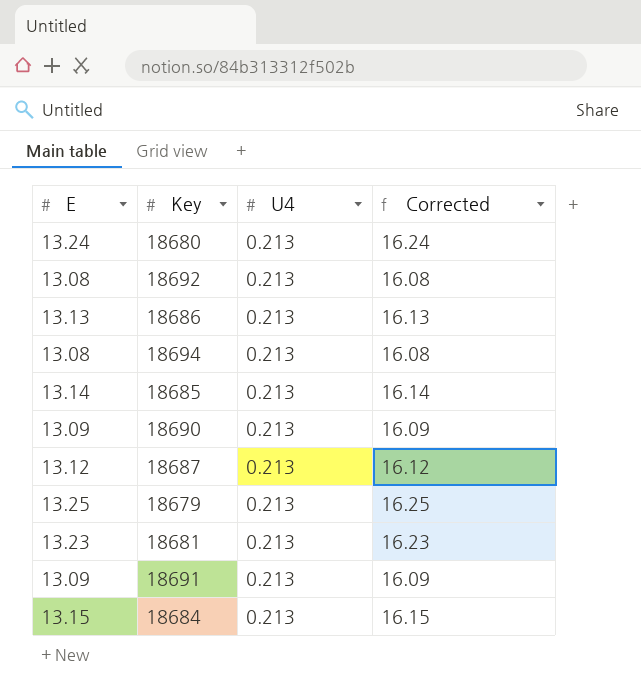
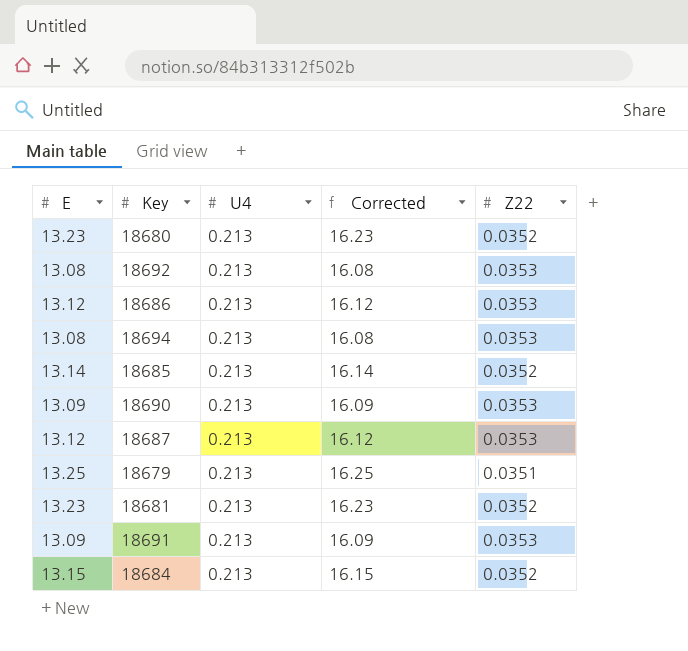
column Z22 | position: none -> 5
18680 | E: 13.24 -> 13.23
18680 | Corrected: 16.24 -> 16.23
18686 | E: 13.13 -> 13.12
18686 | Corrected: 16.13 -> 16.12

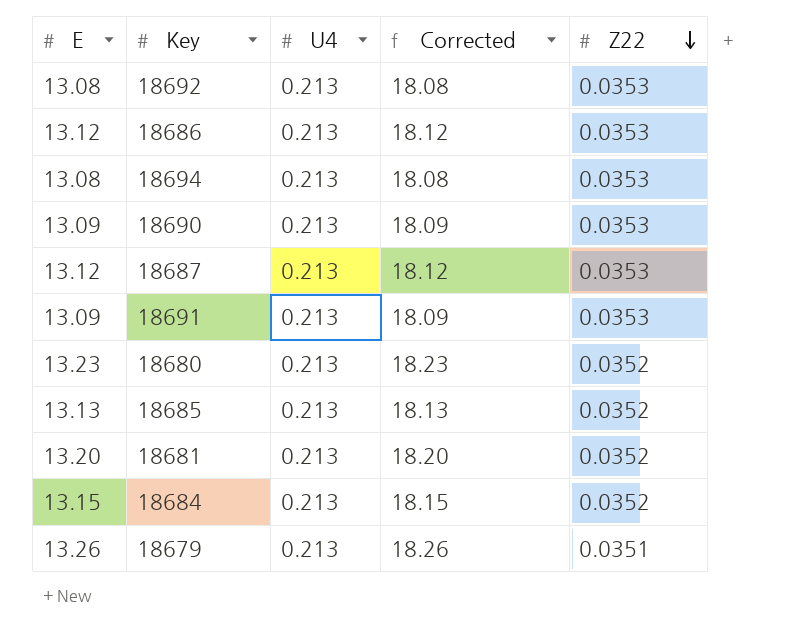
row order: none -> Z22 descending
column Corrected | formula: [E] + 3 -> [E] + 5
18685 | E: 13.14 -> 13.13
18681 | E: 13.23 -> 13.20
18679 | E: 13.25 -> 13.26

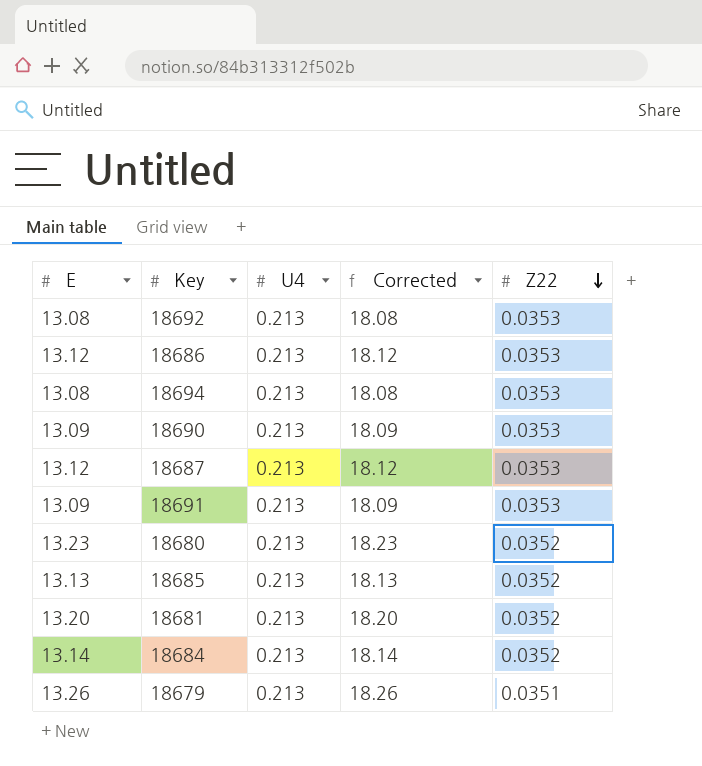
18684 | E: 13.15 -> 13.14
18684 | Corrected: 18.15 -> 18.14

